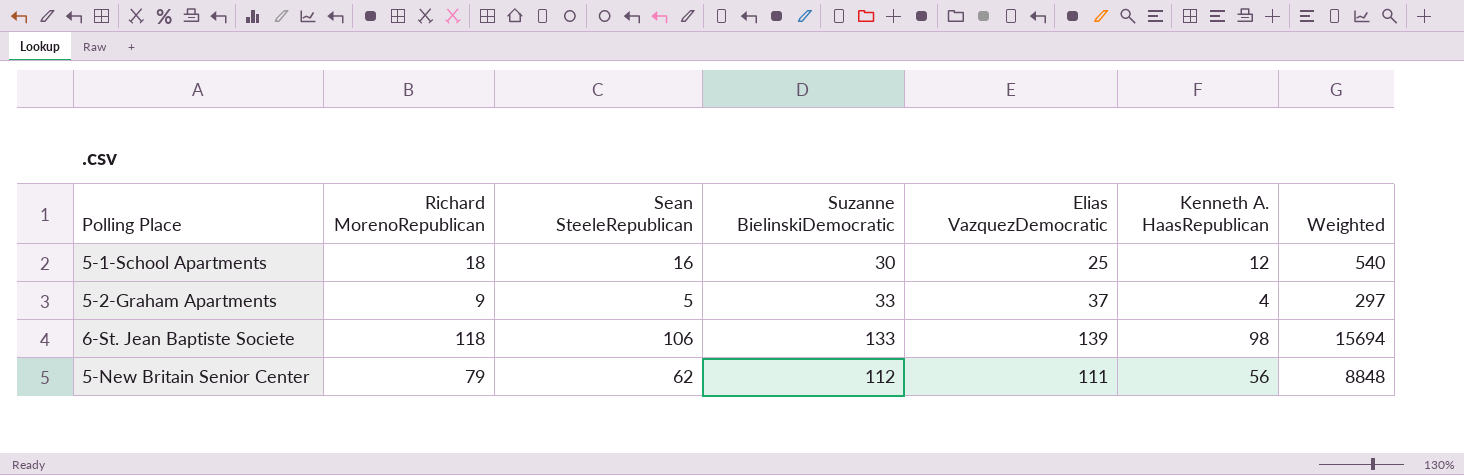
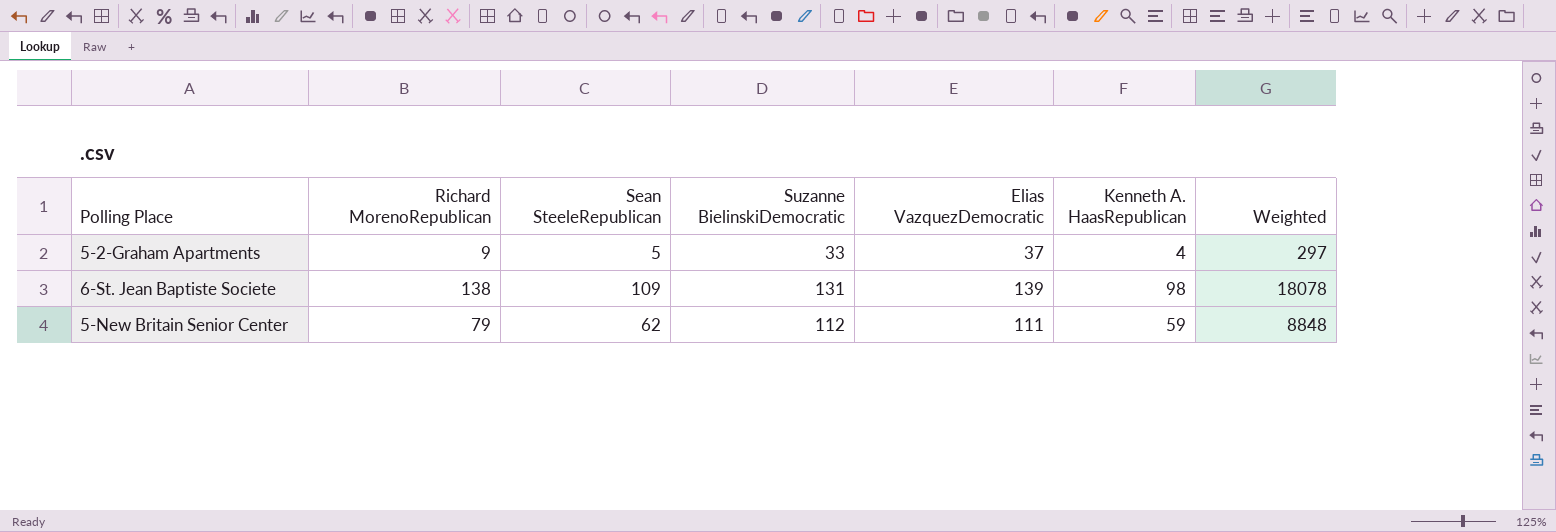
row 5-1-School Apartments: 18 | 16 | 30 | 25 | 12 | 540 -> none
6-St. Jean Baptiste Societe | Richard MorenoRepublican: 118 -> 138
6-St. Jean Baptiste Societe | Sean SteeleRepublican: 106 -> 109
6-St. Jean Baptiste Societe | Suzanne BielinskiDemocratic: 133 -> 131
6-St. Jean Baptiste Societe | Weighted: 15694 -> 18078
5-New Britain Senior Center | Kenneth A. HaasRepublican: 56 -> 59

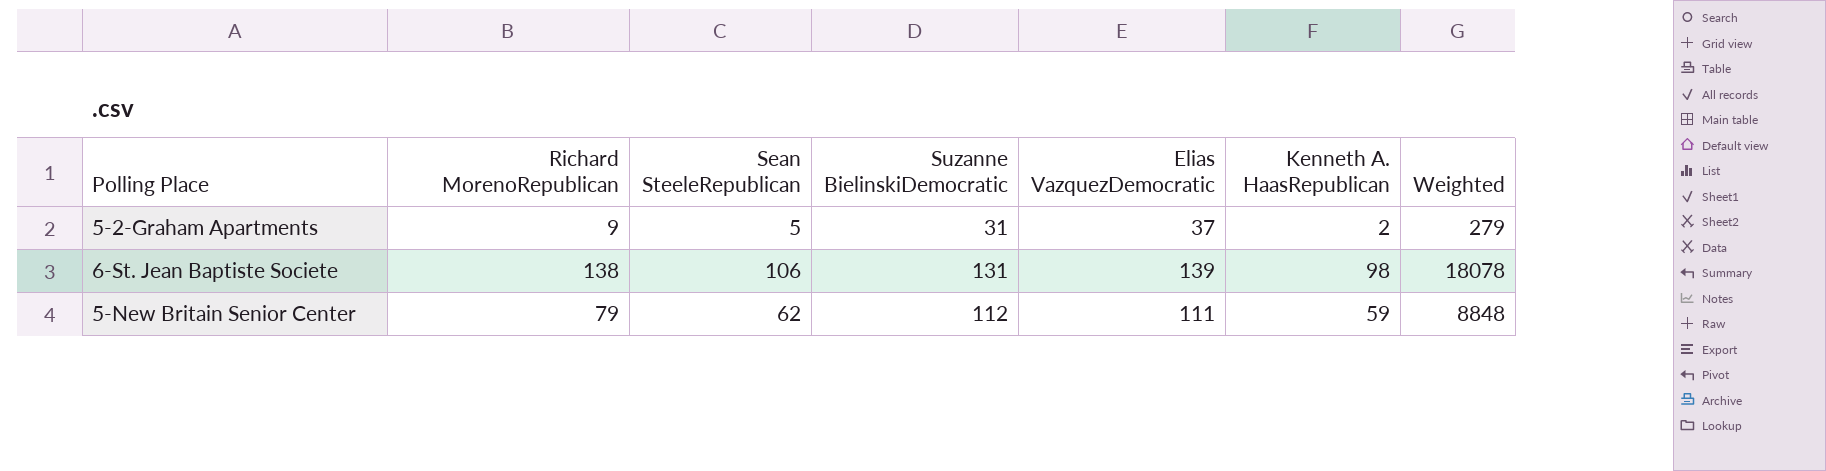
5-2-Graham Apartments | Suzanne BielinskiDemocratic: 33 -> 31
5-2-Graham Apartments | Kenneth A. HaasRepublican: 4 -> 2
5-2-Graham Apartments | Weighted: 297 -> 279
6-St. Jean Baptiste Societe | Sean SteeleRepublican: 109 -> 106

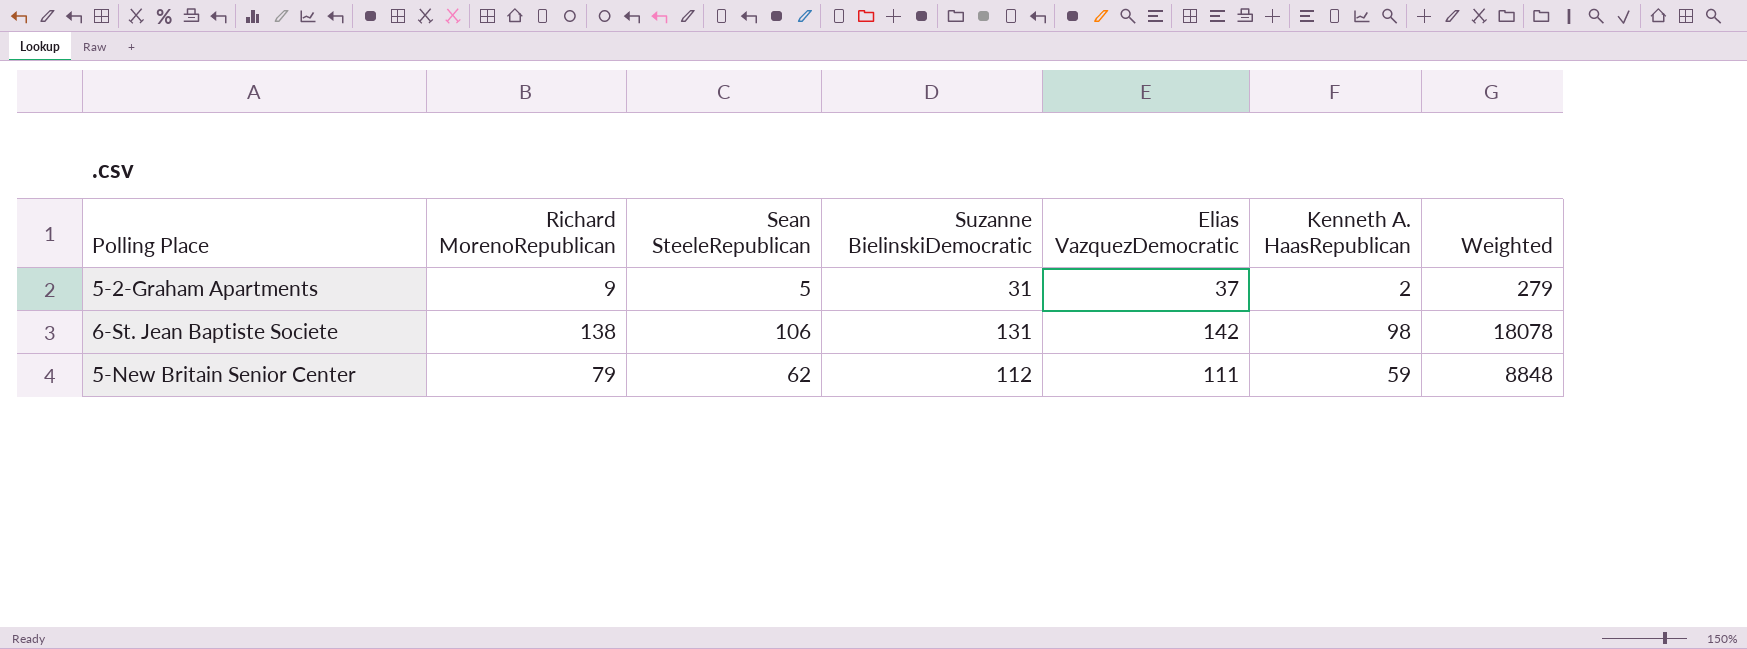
6-St. Jean Baptiste Societe | Elias VazquezDemocratic: 139 -> 142

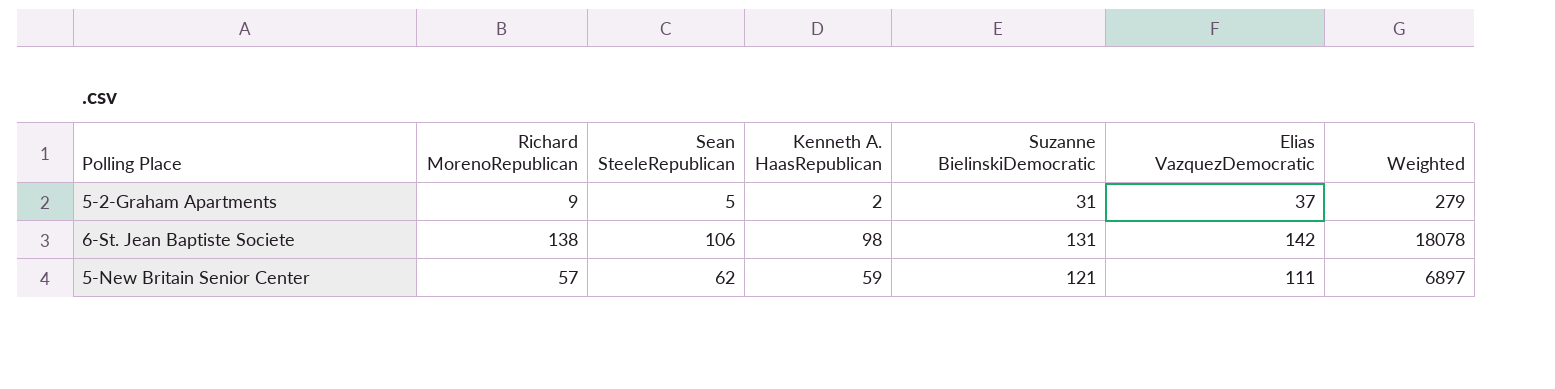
column Kenneth A. HaasRepublican | position: 6 -> 4
5-New Britain Senior Center | Richard MorenoRepublican: 79 -> 57
5-New Britain Senior Center | Suzanne BielinskiDemocratic: 112 -> 121
5-New Britain Senior Center | Weighted: 8848 -> 6897

